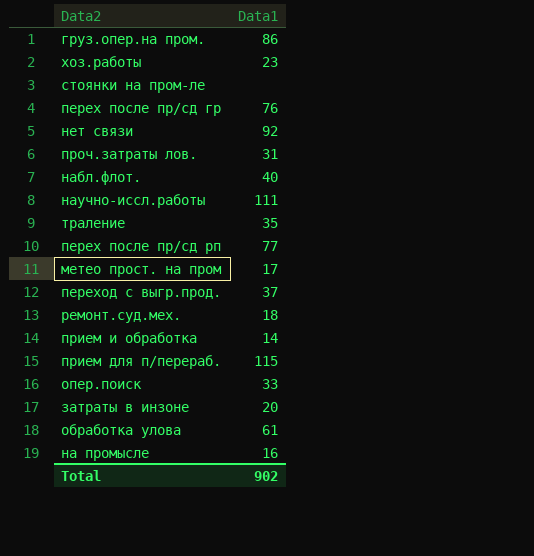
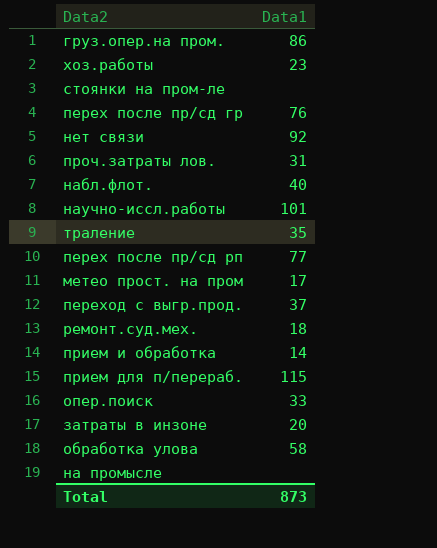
научно-иссл.работы | Data1: 111 -> 101
обработка улова | Data1: 61 -> 58
на промысле | Data1: 16 -> none
Total | Data1: 902 -> 873

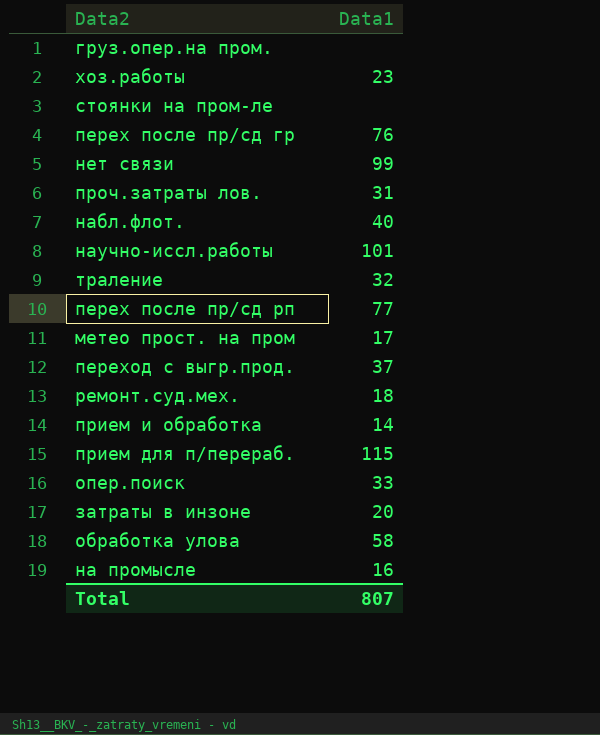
груз.опер.на пром. | Data1: 86 -> none
нет связи | Data1: 92 -> 99
траление | Data1: 35 -> 32
на промысле | Data1: none -> 16
Total | Data1: 873 -> 807

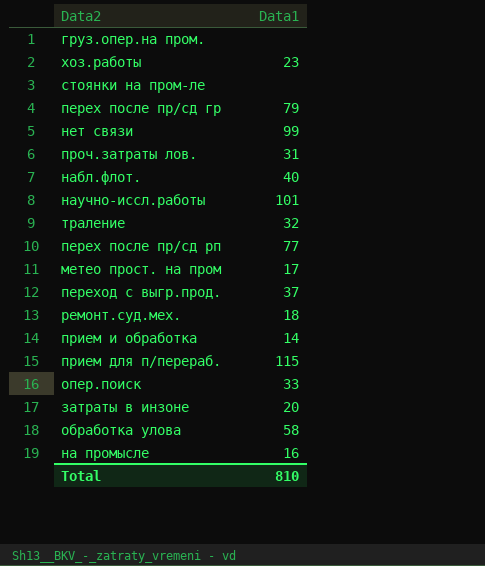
перех после пр/сд гр | Data1: 76 -> 79
Total | Data1: 807 -> 810

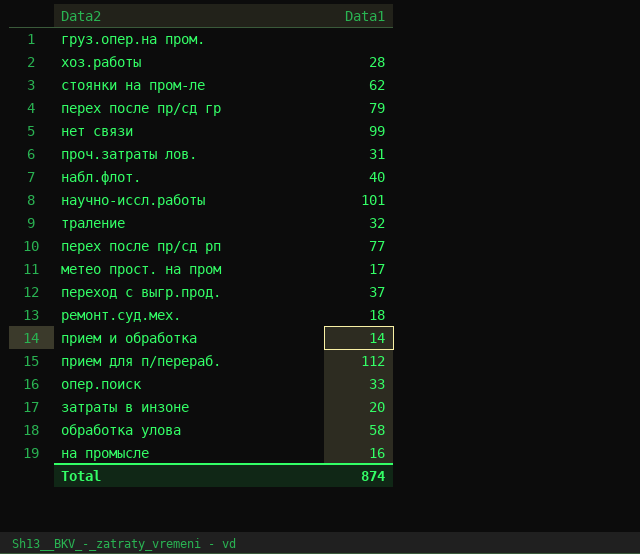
хоз.работы | Data1: 23 -> 28
стоянки на пром-ле | Data1: none -> 62
прием для п/перераб. | Data1: 115 -> 112
Total | Data1: 810 -> 874

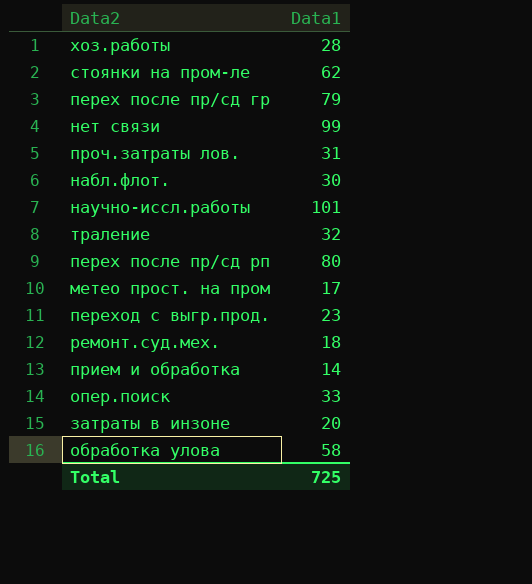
row груз.опер.на пром.: none -> none
row прием для п/перераб.: 112 -> none
row на промысле: 16 -> none
набл.флот. | Data1: 40 -> 30
перех после пр/сд рп | Data1: 77 -> 80
переход с выгр.прод. | Data1: 37 -> 23
Total | Data1: 874 -> 725

